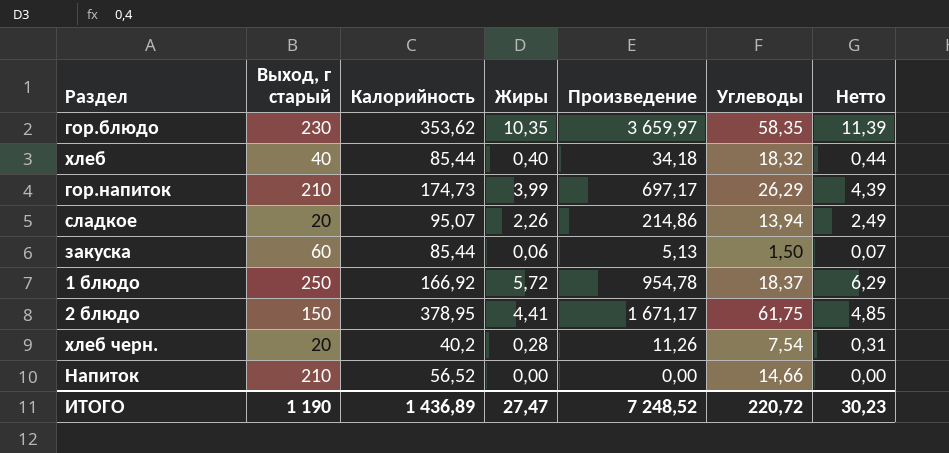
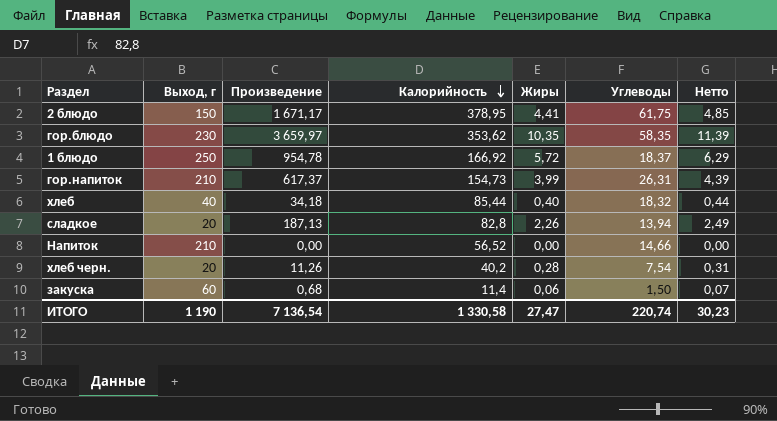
row order: none -> Калорийность descending
column name: Выход, г старый -> Выход, г
column Произведение | position: 5 -> 3
гор.напиток | Произведение: 697,17 -> 617,37
гор.напиток | Калорийность: 174,73 -> 154,73
гор.напиток | Углеводы: 26,29 -> 26,31
сладкое | Произведение: 214,86 -> 187,13
сладкое | Калорийность: 95,07 -> 82,8
закуска | Произведение: 5,13 -> 0,68
закуска | Калорийность: 85,44 -> 11,4
ИТОГО | Произведение: 7 248,52 -> 7 136,54
ИТОГО | Калорийность: 1 436,89 -> 1 330,58
ИТОГО | Углеводы: 220,72 -> 220,74

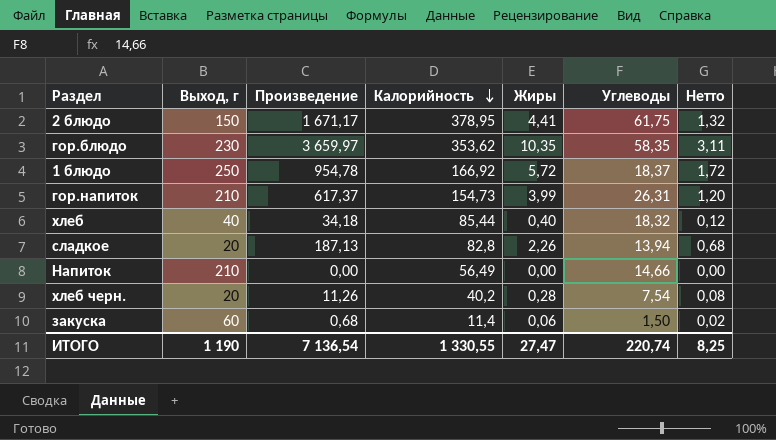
column Нетто | formula: [Жиры] * 1,1 -> [Жиры] * 0,3
Напиток | Калорийность: 56,52 -> 56,49
ИТОГО | Калорийность: 1 330,58 -> 1 330,55
ИТОГО | Нетто: 30,23 -> 8,25

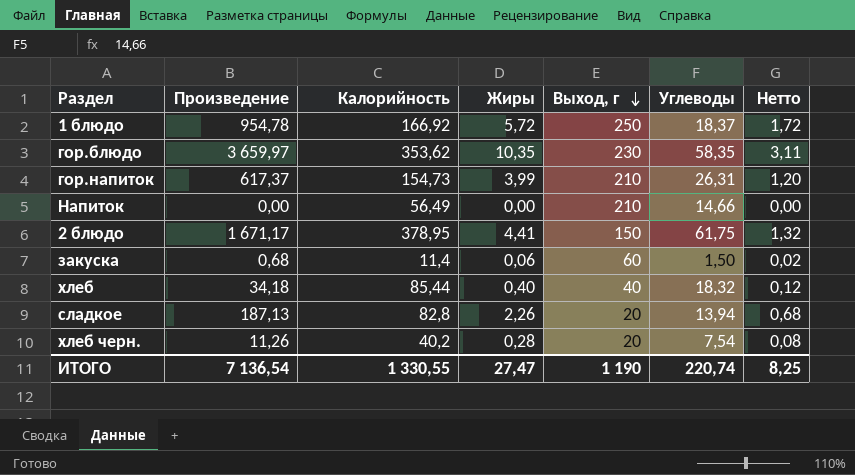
row order: Калорийность descending -> Выход, г descending
column Выход, г | position: 2 -> 5

